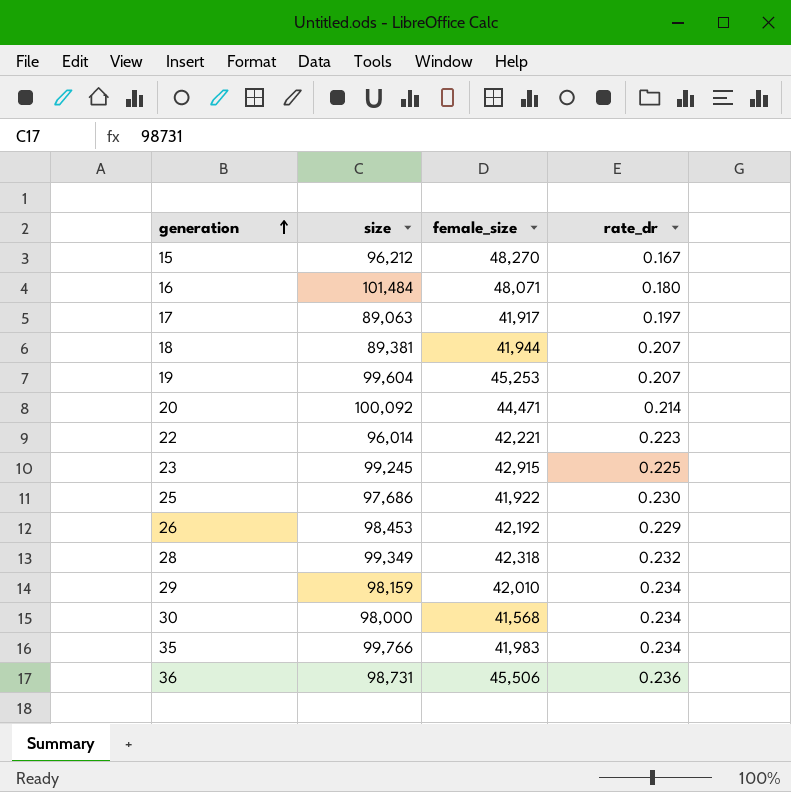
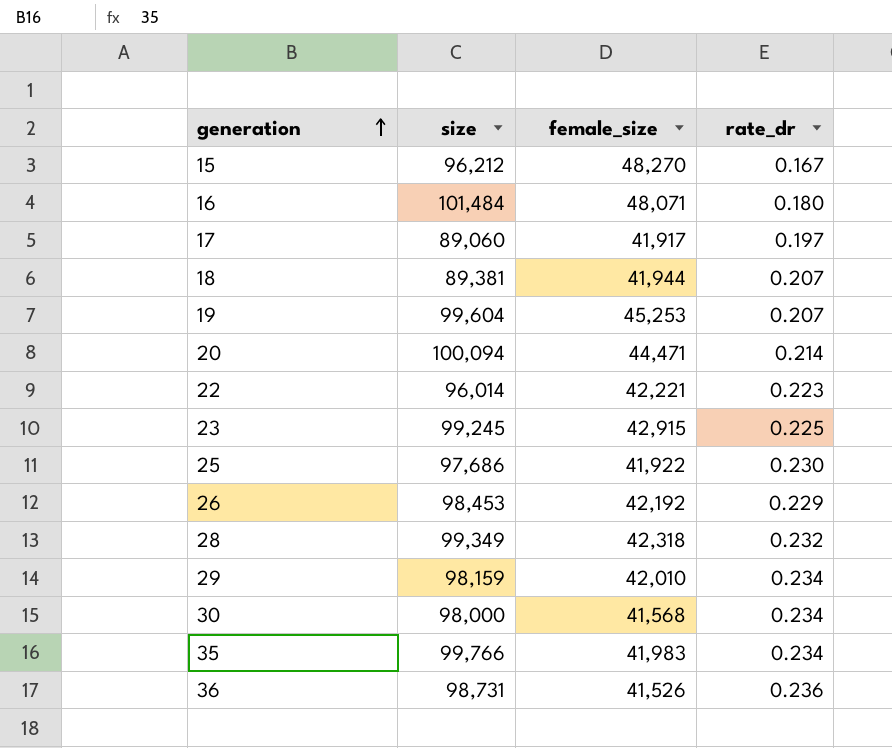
17 | size: 89,063 -> 89,060
20 | size: 100,092 -> 100,094
36 | female_size: 45,506 -> 41,526

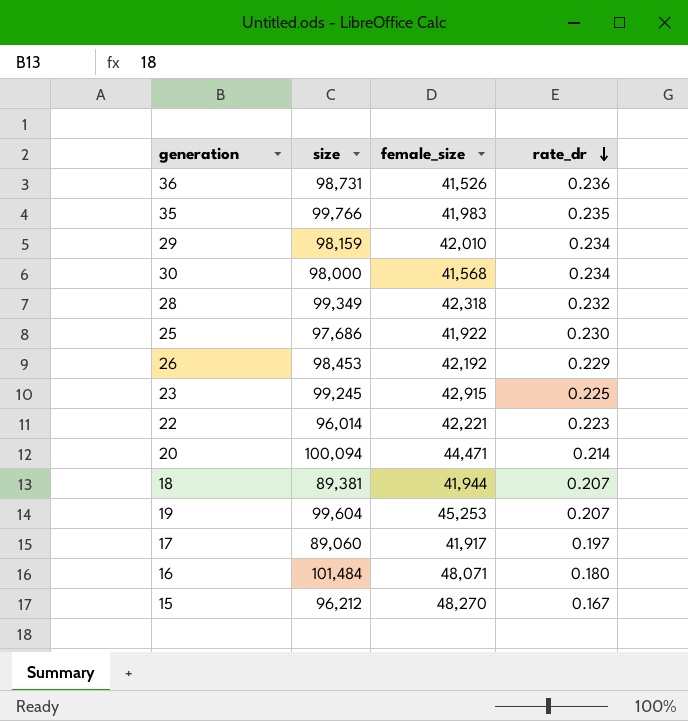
row order: generation ascending -> rate_dr descending
35 | rate_dr: 0.234 -> 0.235

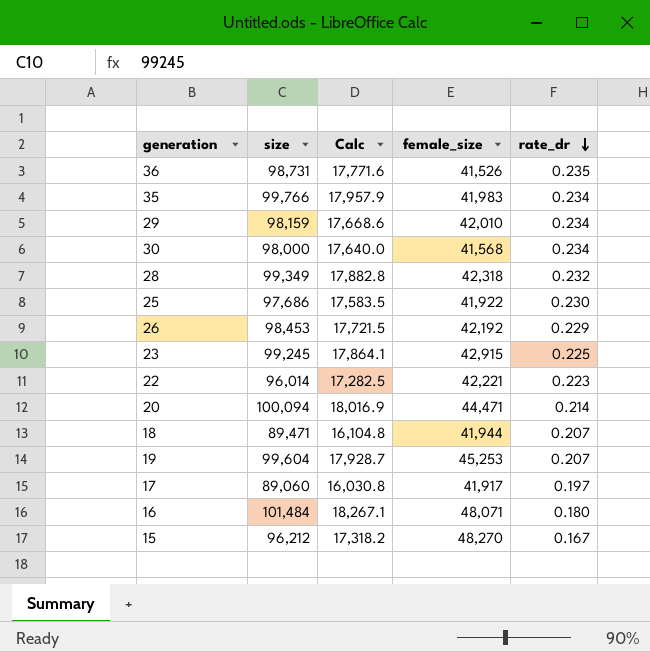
column Calc | formula: none -> [size] * 0.18
36 | rate_dr: 0.236 -> 0.235
35 | rate_dr: 0.235 -> 0.234
18 | size: 89,381 -> 89,471

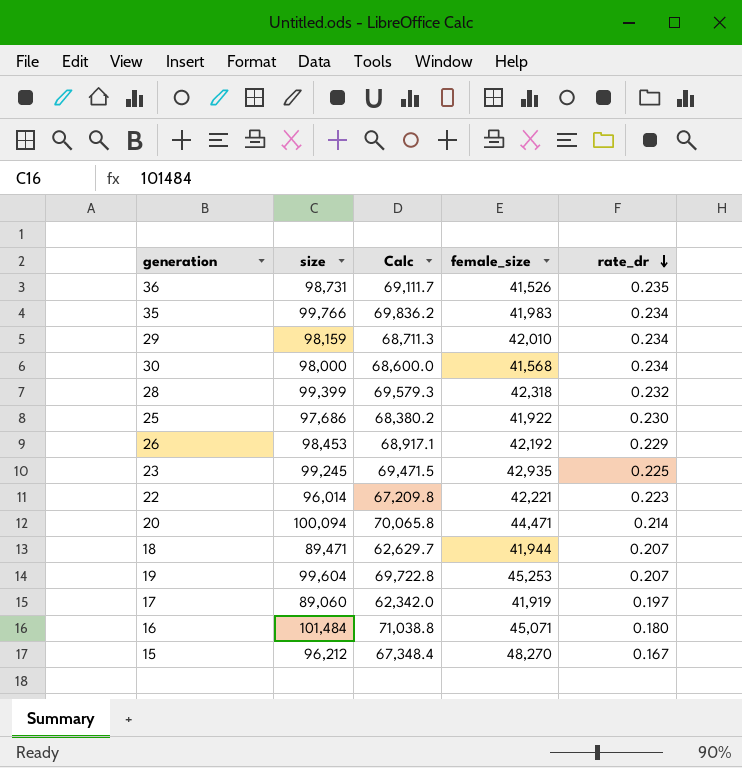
column Calc | formula: [size] * 0.18 -> [size] * 0.7
28 | size: 99,349 -> 99,399
23 | female_size: 42,915 -> 42,935
17 | female_size: 41,917 -> 41,919
16 | female_size: 48,071 -> 45,071

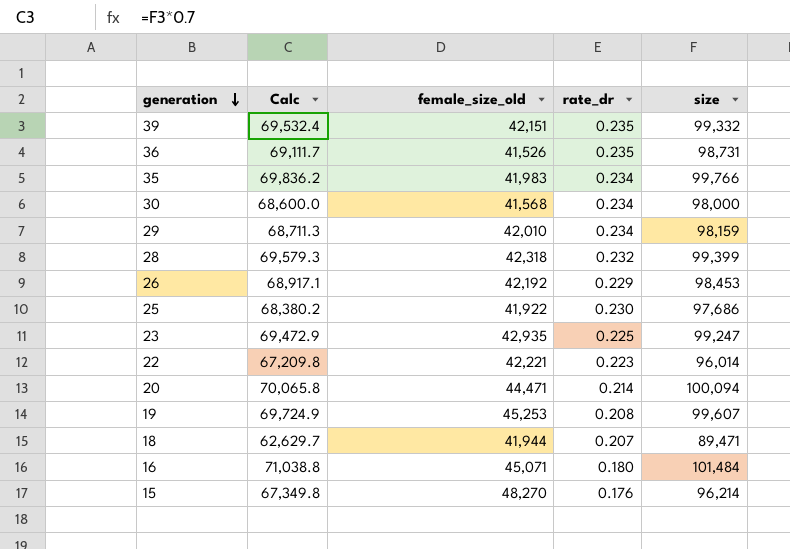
row order: rate_dr descending -> generation descending
column name: female_size -> female_size_old
column size | position: 2 -> 5
row 17: 89,060 | 62,342.0 | 41,919 | 0.197 -> none
row 39: none -> 69,532.4 | 42,151 | 0.235 | 99,332
23 | Calc: 69,471.5 -> 69,472.9
23 | size: 99,245 -> 99,247
19 | Calc: 69,722.8 -> 69,724.9
19 | rate_dr: 0.207 -> 0.208
19 | size: 99,604 -> 99,607
15 | Calc: 67,348.4 -> 67,349.8
15 | rate_dr: 0.167 -> 0.176
15 | size: 96,212 -> 96,214

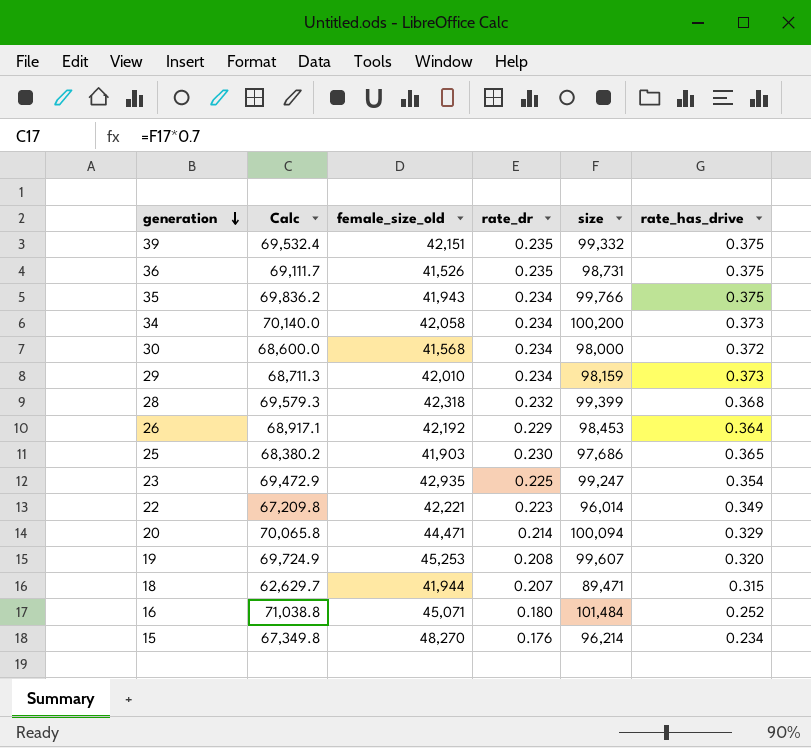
column rate_has_drive | position: none -> 6
35 | female_size_old: 41,983 -> 41,943
row 34: none -> 70,140.0 | 42,058 | 0.234 | 100,200 | 0.373
25 | female_size_old: 41,922 -> 41,903

